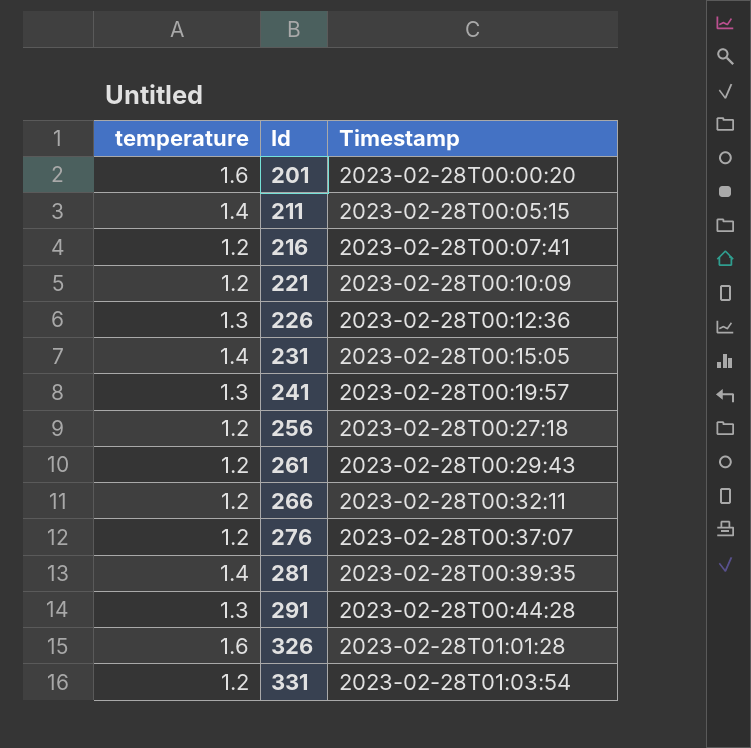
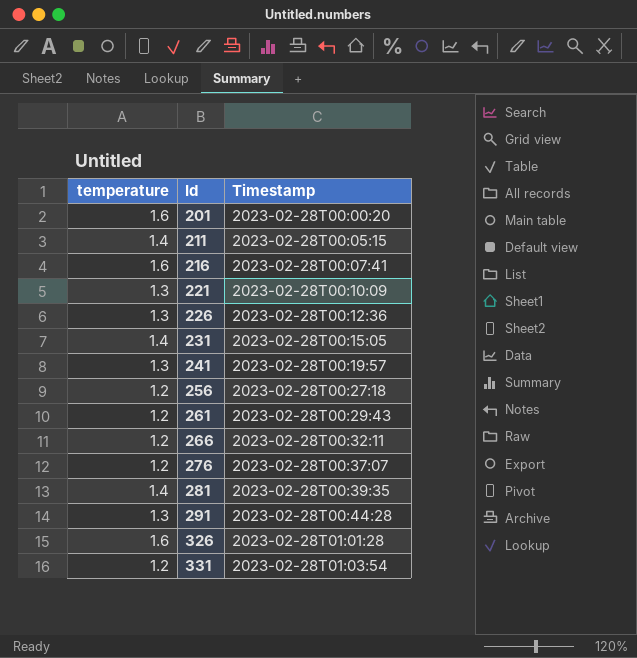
216 | temperature: 1.2 -> 1.6
221 | temperature: 1.2 -> 1.3

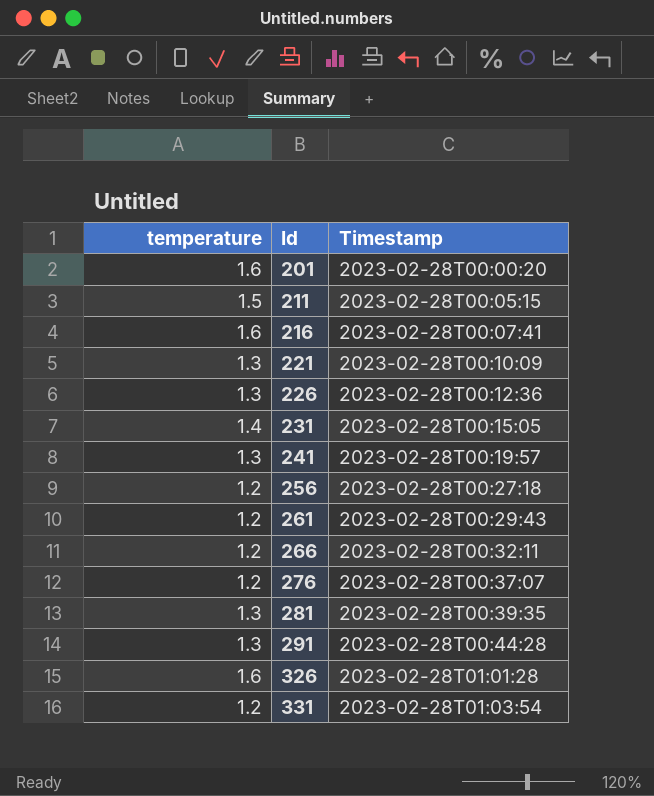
211 | temperature: 1.4 -> 1.5
281 | temperature: 1.4 -> 1.3

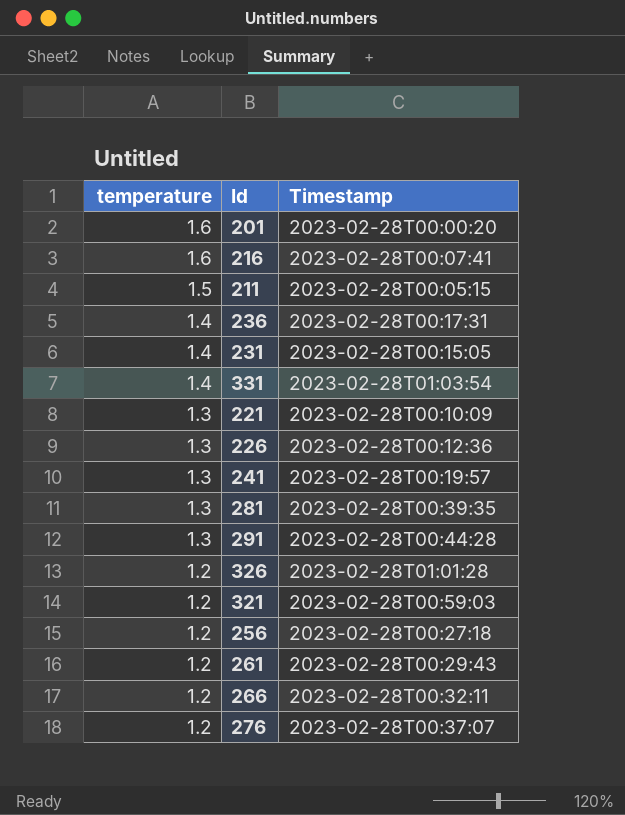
row order: Id ascending -> temperature descending
row 236: none -> 1.4 | 2023-02-28T00:17:31
331 | temperature: 1.2 -> 1.4
326 | temperature: 1.6 -> 1.2
row 321: none -> 1.2 | 2023-02-28T00:59:03

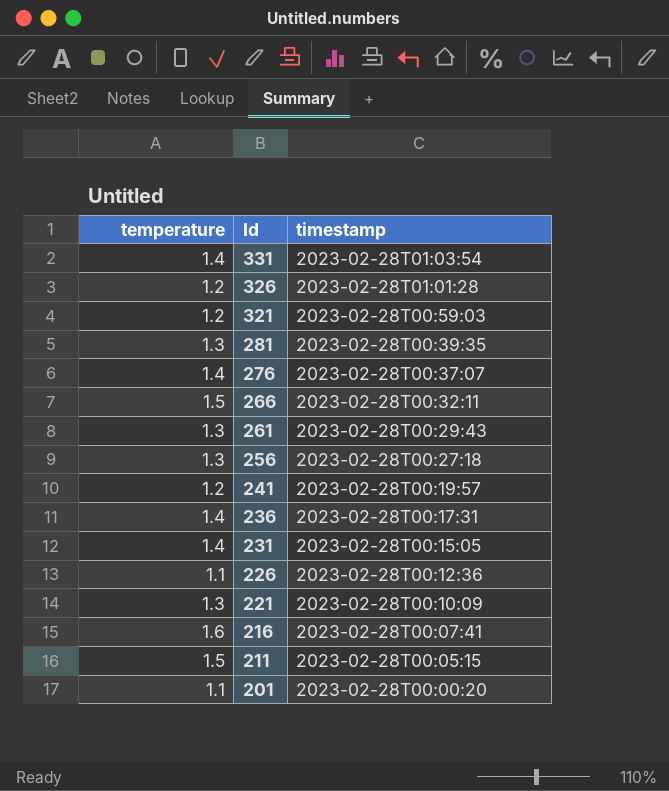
row order: temperature descending -> Id descending
column name: Timestamp -> timestamp
row 291: 1.3 | 2023-02-28T00:44:28 -> none
276 | temperature: 1.2 -> 1.4
266 | temperature: 1.2 -> 1.5
261 | temperature: 1.2 -> 1.3
256 | temperature: 1.2 -> 1.3
241 | temperature: 1.3 -> 1.2
226 | temperature: 1.3 -> 1.1
201 | temperature: 1.6 -> 1.1

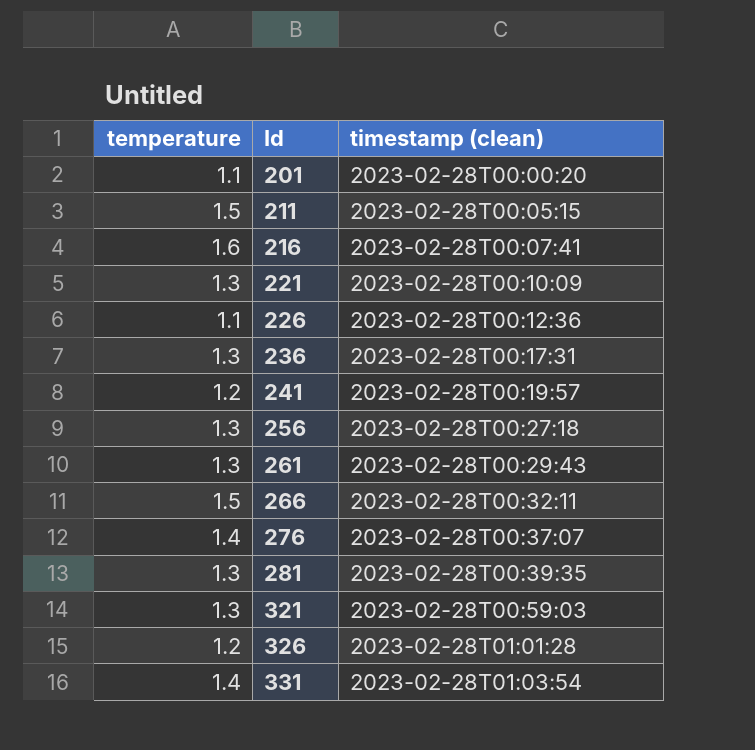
row order: Id descending -> Id ascending
column name: timestamp -> timestamp (clean)
row 231: 1.4 | 2023-02-28T00:15:05 -> none
236 | temperature: 1.4 -> 1.3
321 | temperature: 1.2 -> 1.3

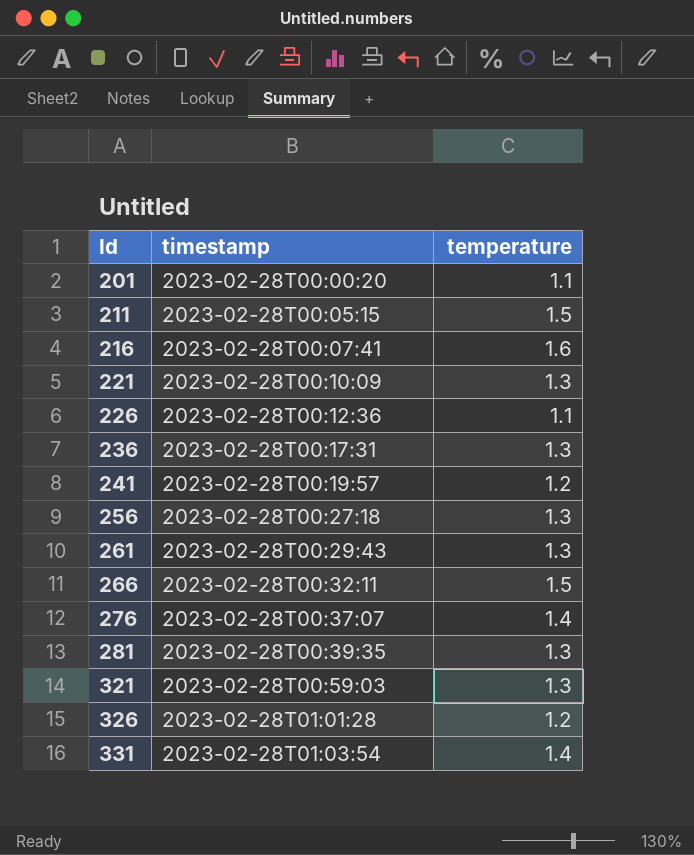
column name: timestamp (clean) -> timestamp
column temperature | position: 1 -> 3

